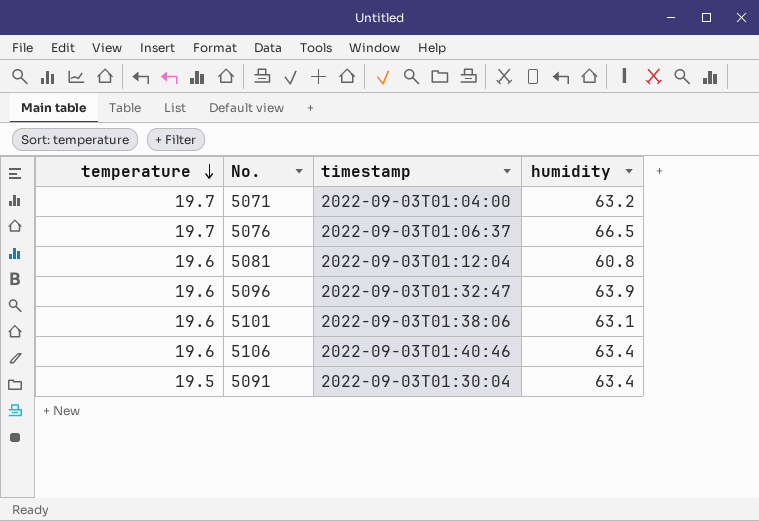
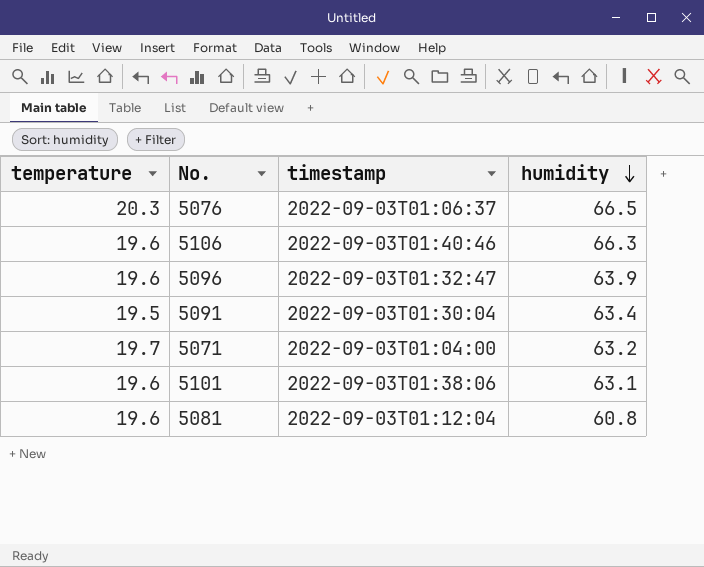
row order: temperature descending -> humidity descending
5076 | temperature: 19.7 -> 20.3
5106 | humidity: 63.4 -> 66.3

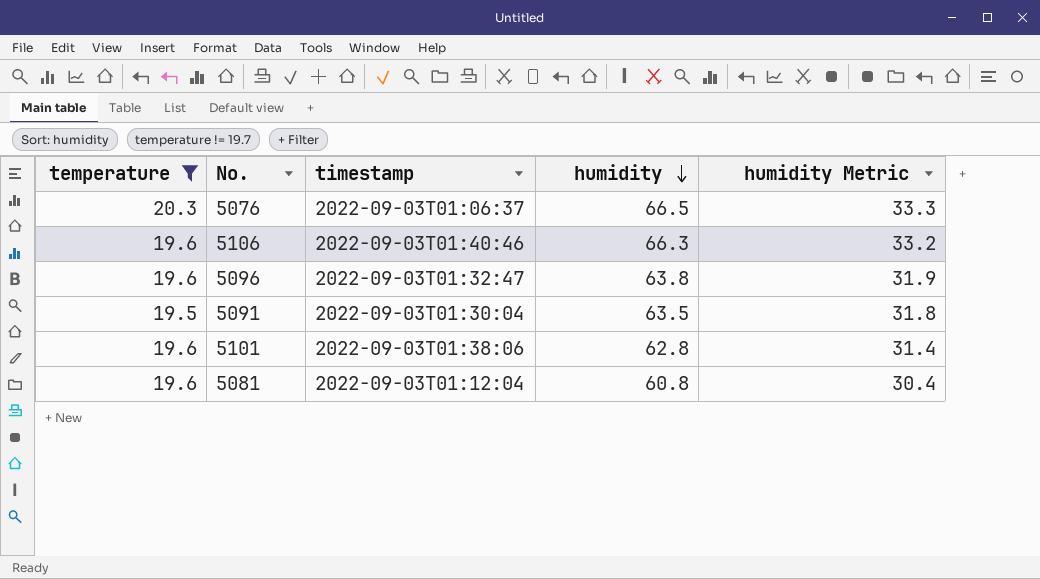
filter: none -> temperature != 19.7
column humidity Metric | formula: none -> [humidity] * 0.5
5096 | humidity: 63.9 -> 63.8
5091 | humidity: 63.4 -> 63.5
5101 | humidity: 63.1 -> 62.8

